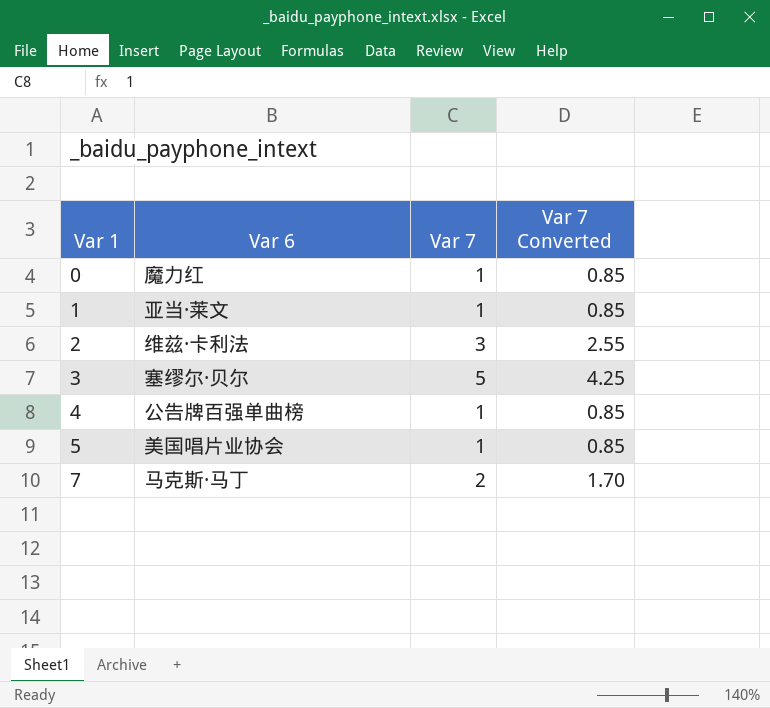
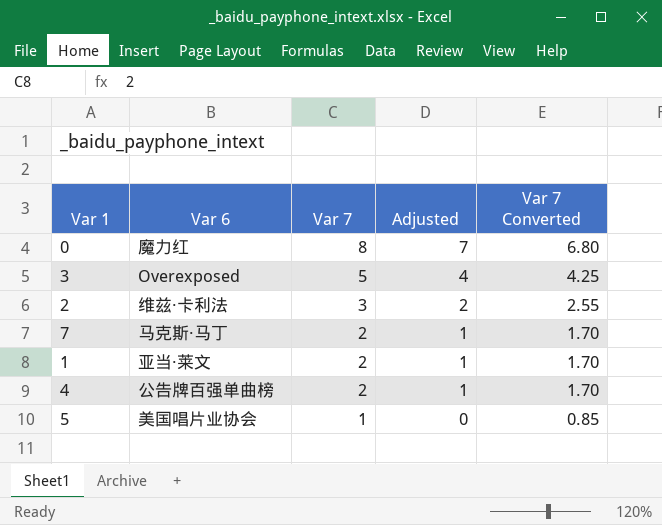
row order: Var 1 ascending -> Var 7 descending
column Adjusted | formula: none -> [Var 7] - 1
0 | Var 7: 1 -> 8
0 | Var 7 Converted: 0.85 -> 6.80
3 | Var 6: 塞缪尔·贝尔 -> Overexposed
1 | Var 7: 1 -> 2
1 | Var 7 Converted: 0.85 -> 1.70
4 | Var 7: 1 -> 2
4 | Var 7 Converted: 0.85 -> 1.70

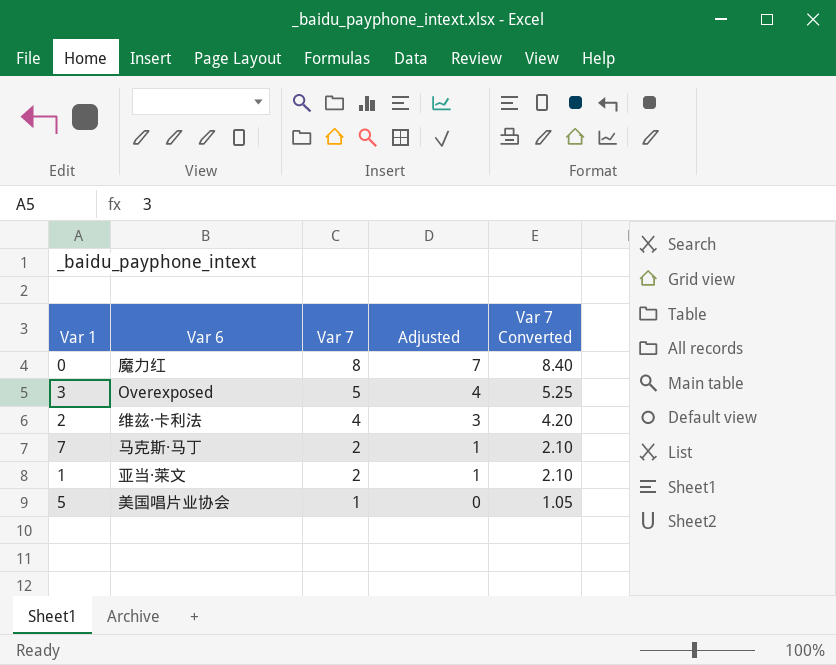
column Var 7 Converted | formula: [Var 7] * 0.85 -> [Var 7] * 1.05
row 4: 公告牌百强单曲榜 | 2 | 1 | 1.70 -> none
2 | Var 7: 3 -> 4
2 | Adjusted: 2 -> 3

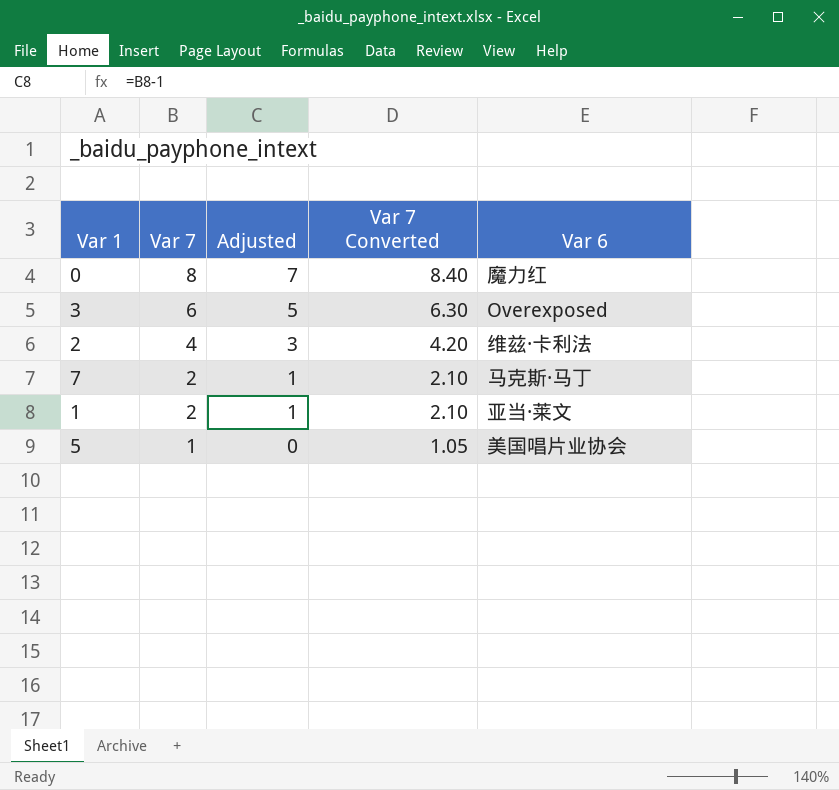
column Var 6 | position: 2 -> 5
3 | Var 7: 5 -> 6
3 | Adjusted: 4 -> 5
3 | Var 7 Converted: 5.25 -> 6.30

